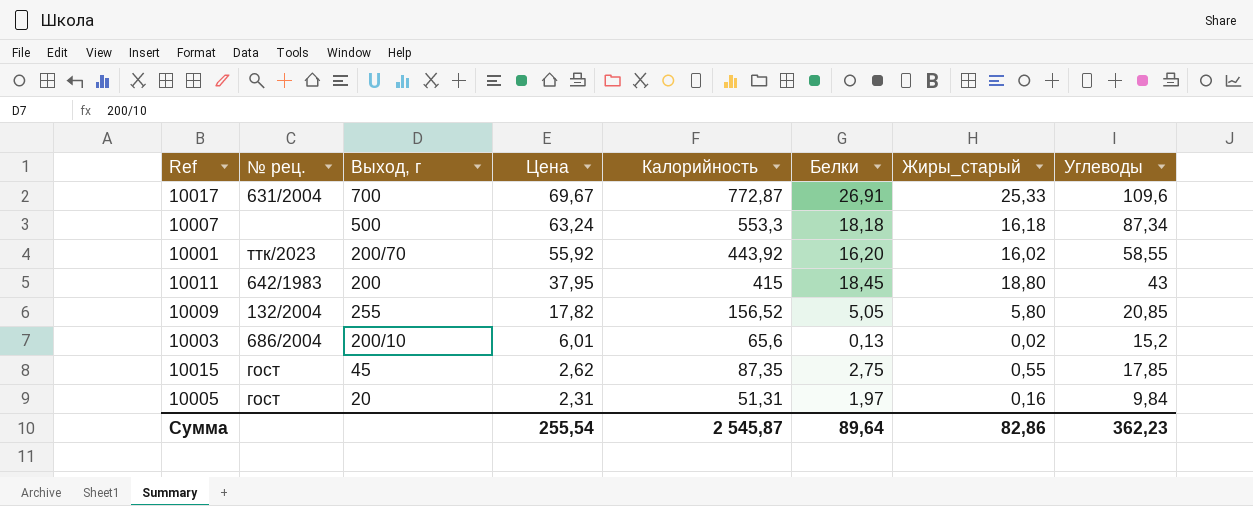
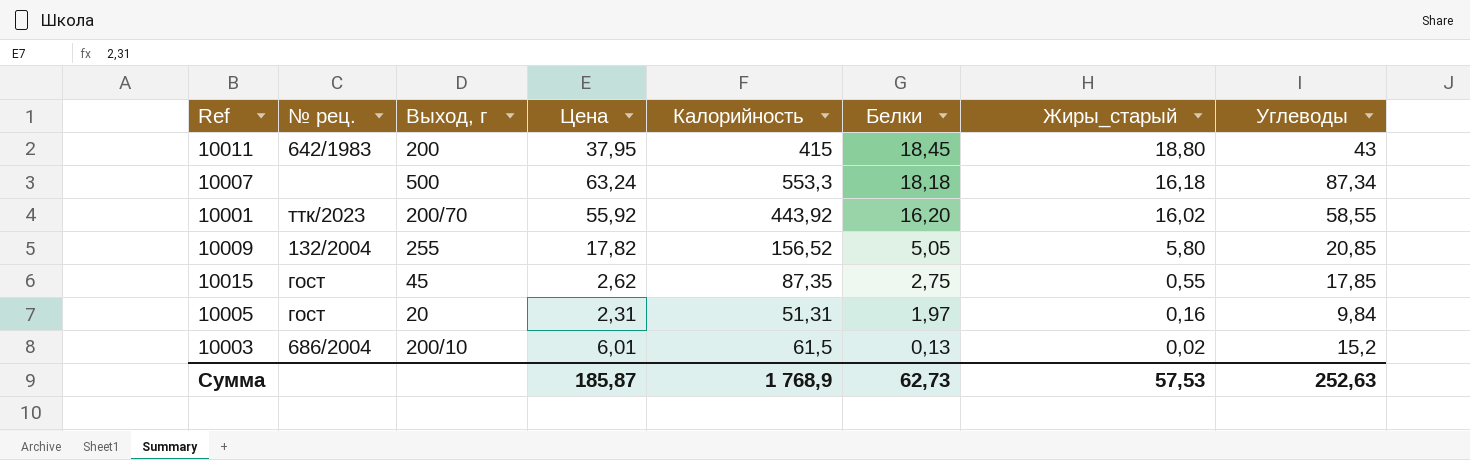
row order: Цена descending -> Белки descending
row 10017: 631/2004 | 700 | 69,67 | 772,87 | 26,91 | 25,33 | 109,6 -> none
10003 | Калорийность: 65,6 -> 61,5
Сумма | Цена: 255,54 -> 185,87
Сумма | Калорийность: 2 545,87 -> 1 768,9
Сумма | Белки: 89,64 -> 62,73
Сумма | Жиры_старый: 82,86 -> 57,53
Сумма | Углеводы: 362,23 -> 252,63

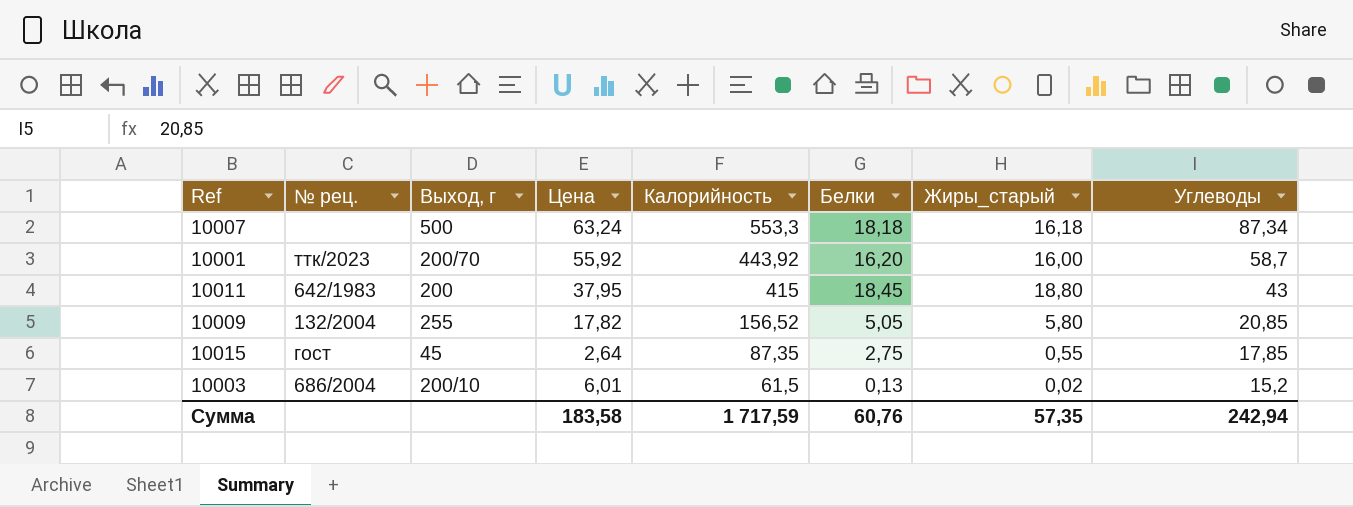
row order: Белки descending -> Калорийность descending
row 10005: гост | 20 | 2,31 | 51,31 | 1,97 | 0,16 | 9,84 -> none
10001 | Жиры_старый: 16,02 -> 16,00
10001 | Углеводы: 58,55 -> 58,7
10015 | Цена: 2,62 -> 2,64
Сумма | Цена: 185,87 -> 183,58
Сумма | Калорийность: 1 768,9 -> 1 717,59
Сумма | Белки: 62,73 -> 60,76
Сумма | Жиры_старый: 57,53 -> 57,35
Сумма | Углеводы: 252,63 -> 242,94

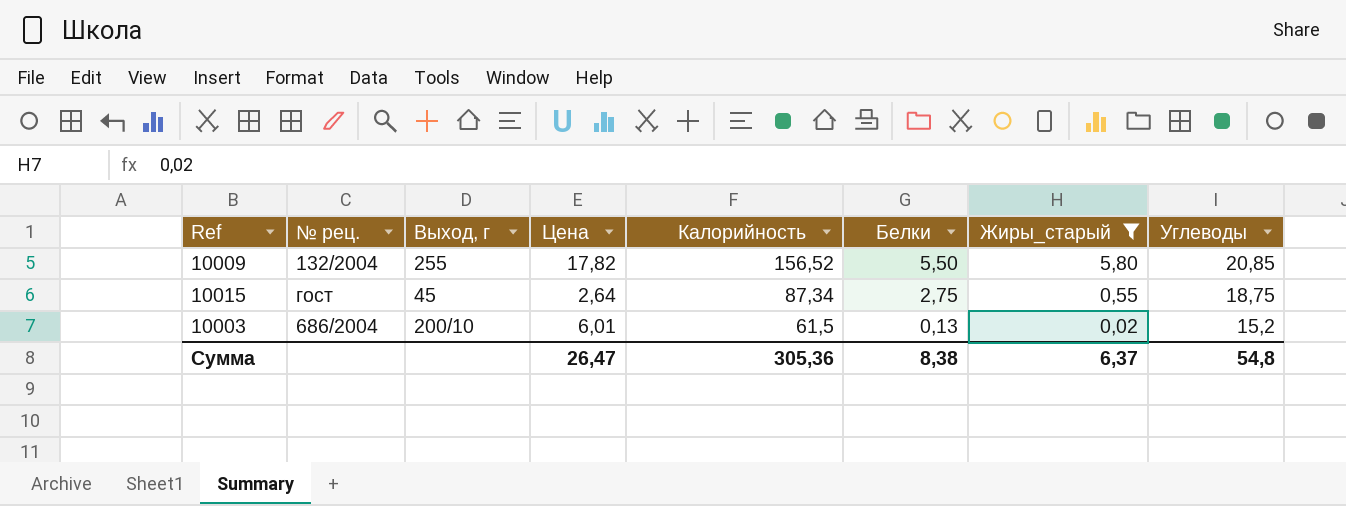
filter: none -> Жиры_старый <= 5,80
10009 | Белки: 5,05 -> 5,50
10015 | Калорийность: 87,35 -> 87,34
10015 | Углеводы: 17,85 -> 18,75
Сумма | Цена: 183,58 -> 26,47
Сумма | Калорийность: 1 717,59 -> 305,36
Сумма | Белки: 60,76 -> 8,38
Сумма | Жиры_старый: 57,35 -> 6,37
Сумма | Углеводы: 242,94 -> 54,8

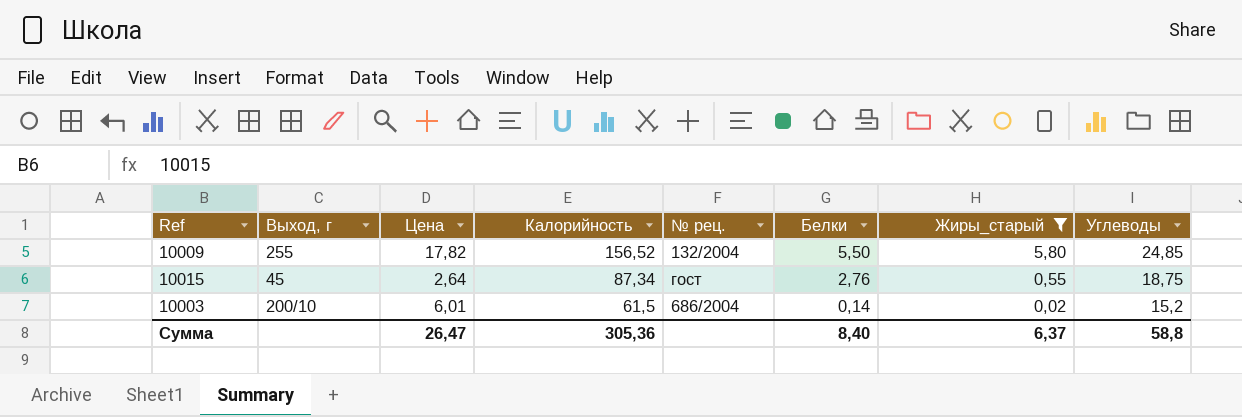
column № рец. | position: 2 -> 5
10009 | Углеводы: 20,85 -> 24,85
10015 | Белки: 2,75 -> 2,76
10003 | Белки: 0,13 -> 0,14
Сумма | Белки: 8,38 -> 8,40
Сумма | Углеводы: 54,8 -> 58,8

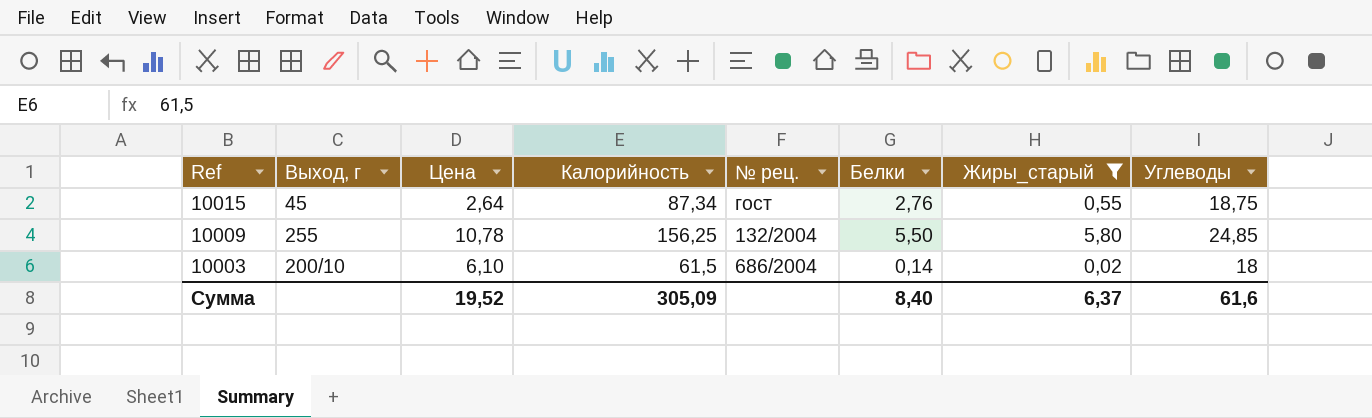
row order: Калорийность descending -> Ref descending
10009 | Цена: 17,82 -> 10,78
10009 | Калорийность: 156,52 -> 156,25
10003 | Цена: 6,01 -> 6,10
10003 | Углеводы: 15,2 -> 18
Сумма | Цена: 26,47 -> 19,52
Сумма | Калорийность: 305,36 -> 305,09
Сумма | Углеводы: 58,8 -> 61,6

